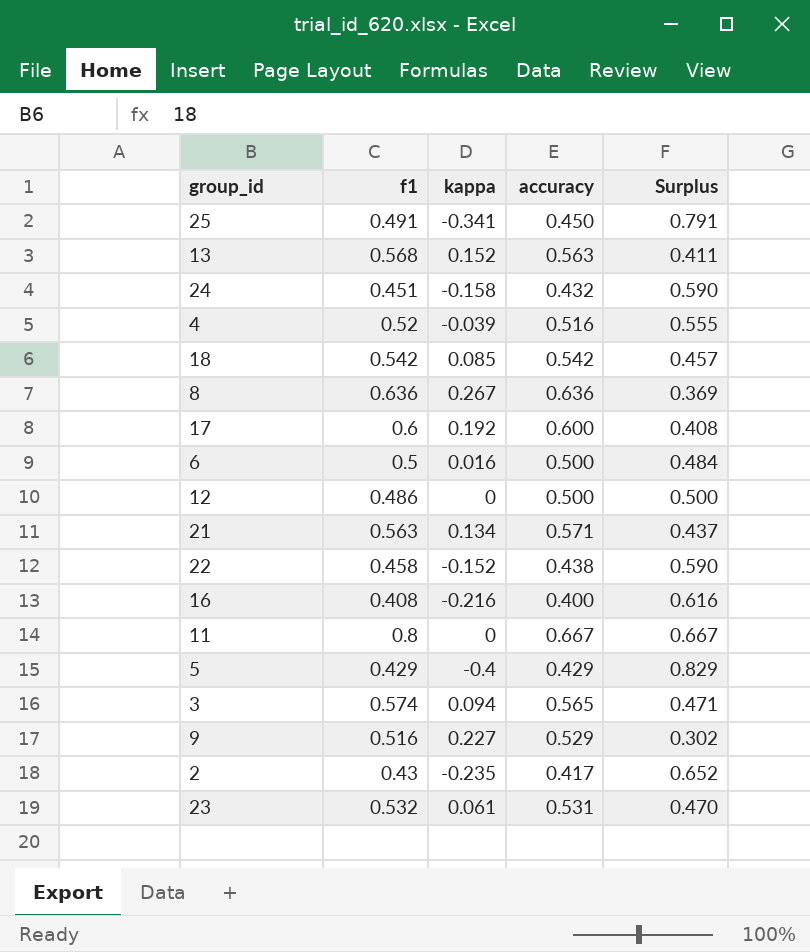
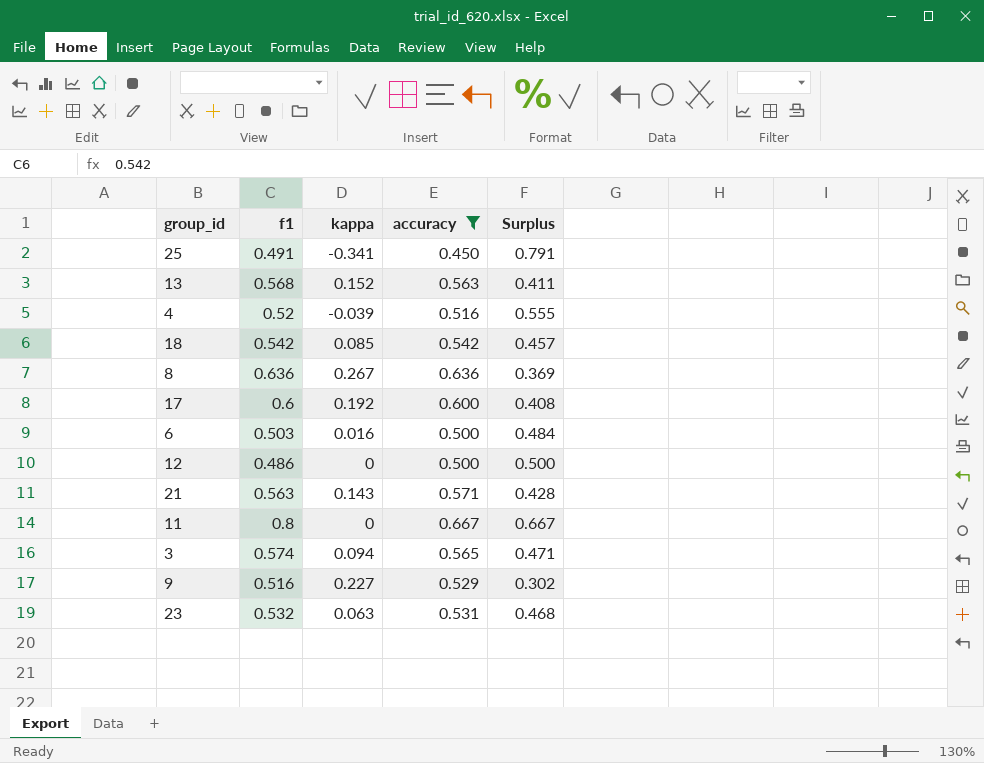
filter: none -> accuracy >= 0.450
6 | f1: 0.5 -> 0.503
21 | kappa: 0.134 -> 0.143
21 | Surplus: 0.437 -> 0.428
23 | kappa: 0.061 -> 0.063
23 | Surplus: 0.470 -> 0.468

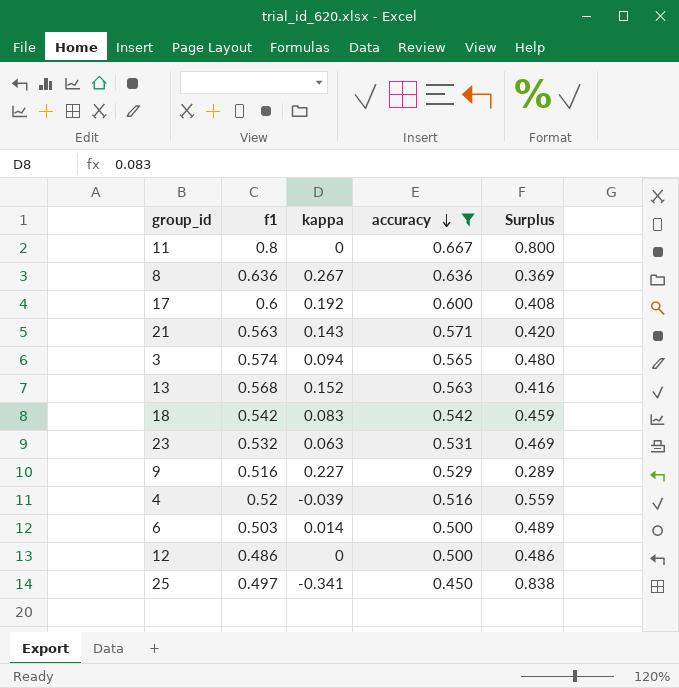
row order: none -> accuracy descending
column Surplus | formula: [accuracy] - [kappa] -> [f1] - [kappa]
18 | kappa: 0.085 -> 0.083
6 | kappa: 0.016 -> 0.014
25 | f1: 0.491 -> 0.497

